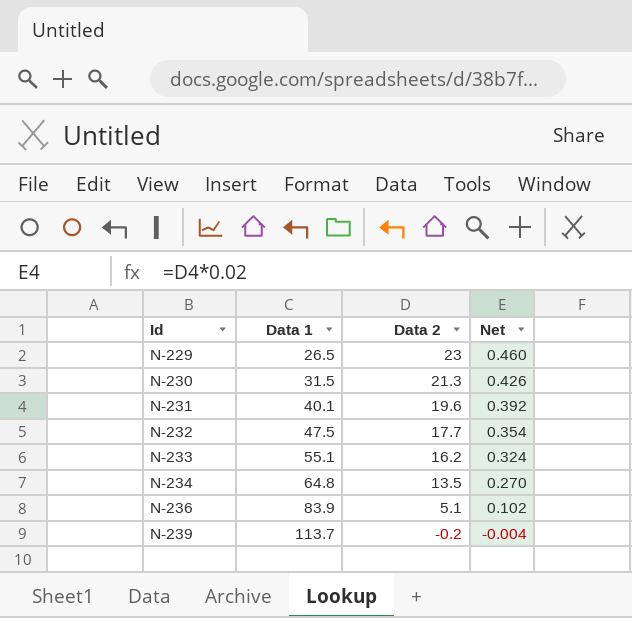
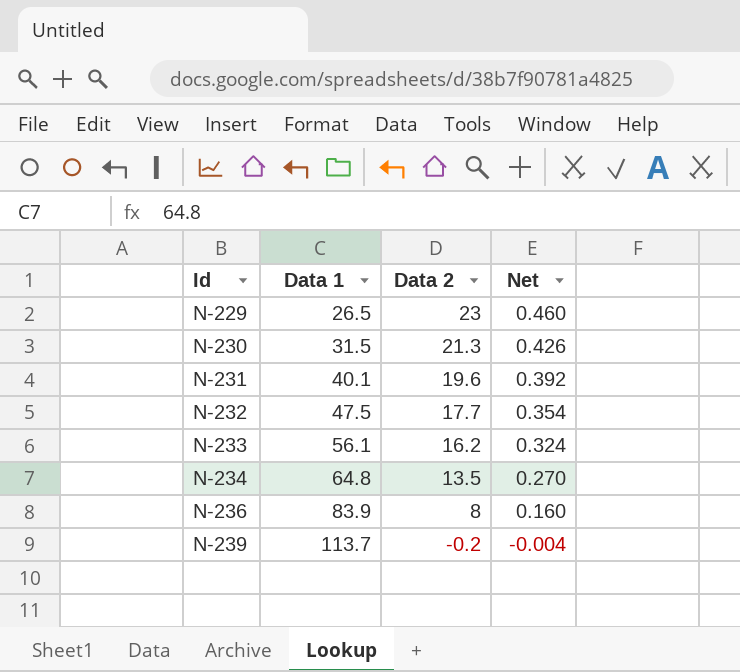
N-233 | Data 1: 55.1 -> 56.1
N-236 | Data 2: 5.1 -> 8
N-236 | Net: 0.102 -> 0.160

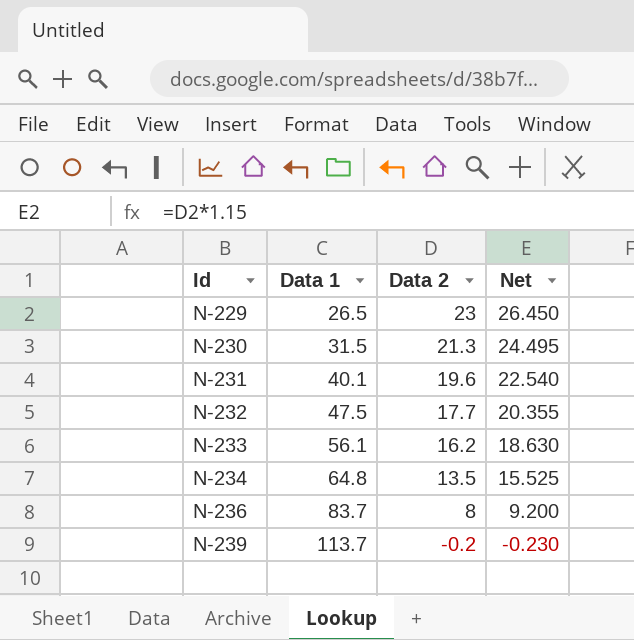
column Net | formula: [Data 2] * 0.02 -> [Data 2] * 1.15
N-236 | Data 1: 83.9 -> 83.7

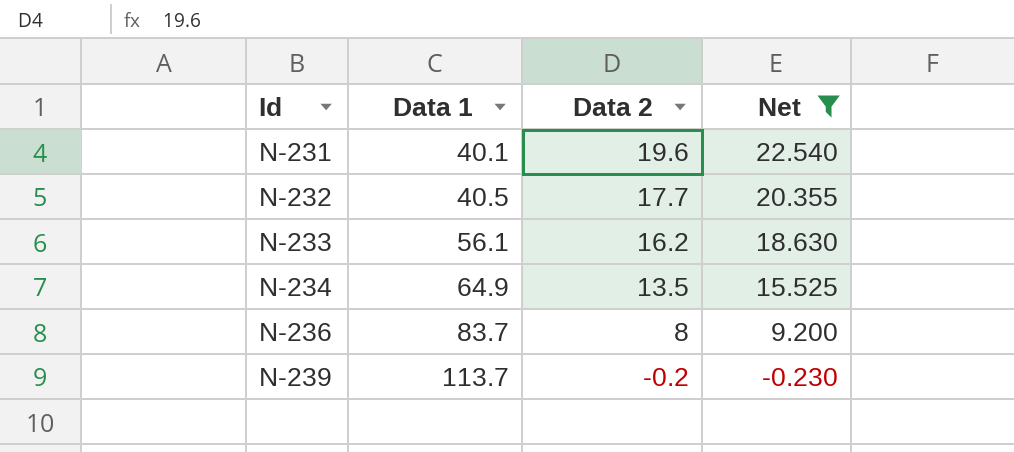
filter: none -> Net <= 22.540
N-232 | Data 1: 47.5 -> 40.5
N-234 | Data 1: 64.8 -> 64.9

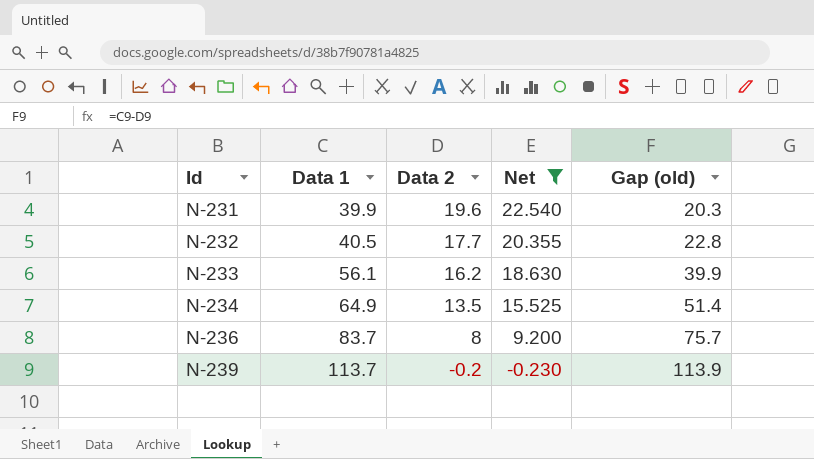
column Gap (old) | formula: none -> [Data 1] - [Data 2]
N-231 | Data 1: 40.1 -> 39.9

